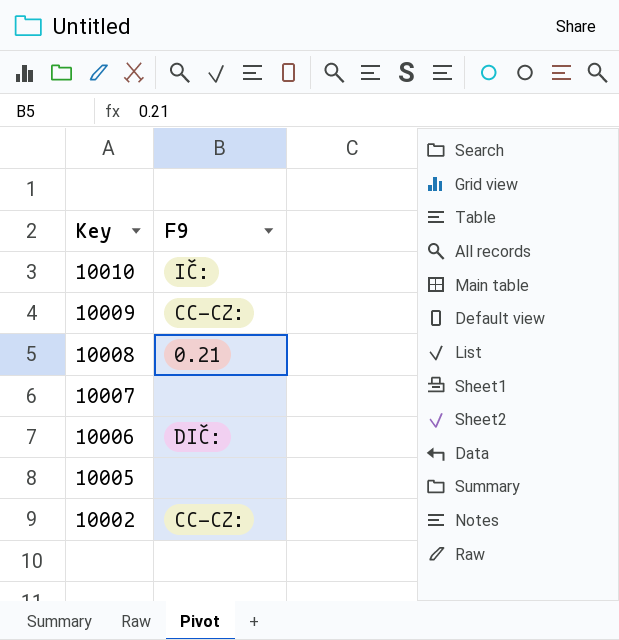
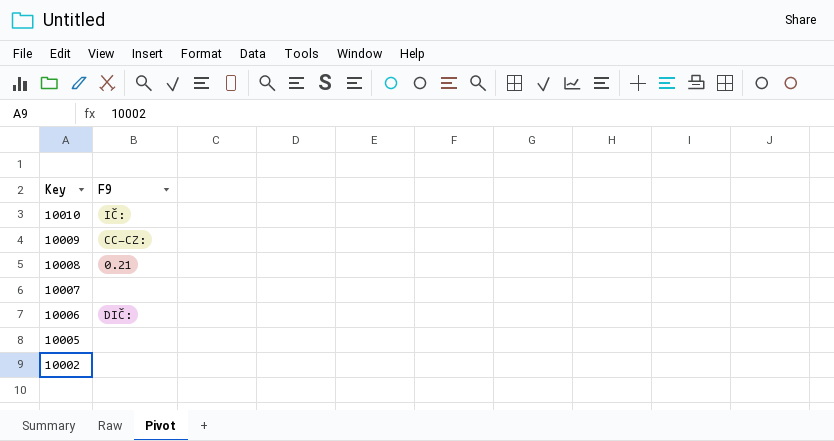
10002 | F9: CC-CZ: -> none

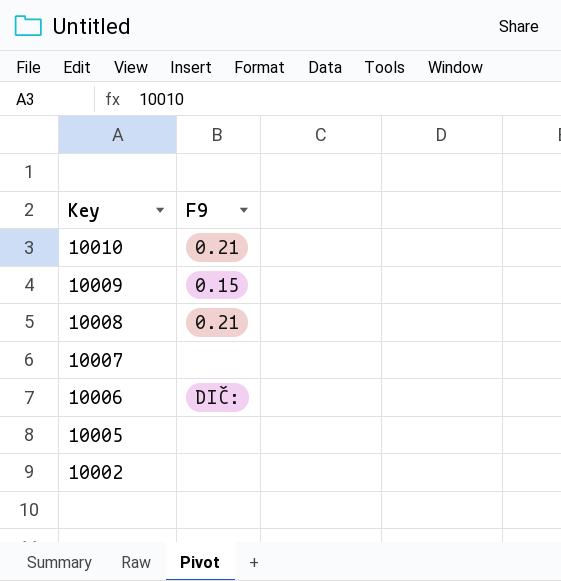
10010 | F9: IČ: -> 0.21
10009 | F9: CC-CZ: -> 0.15

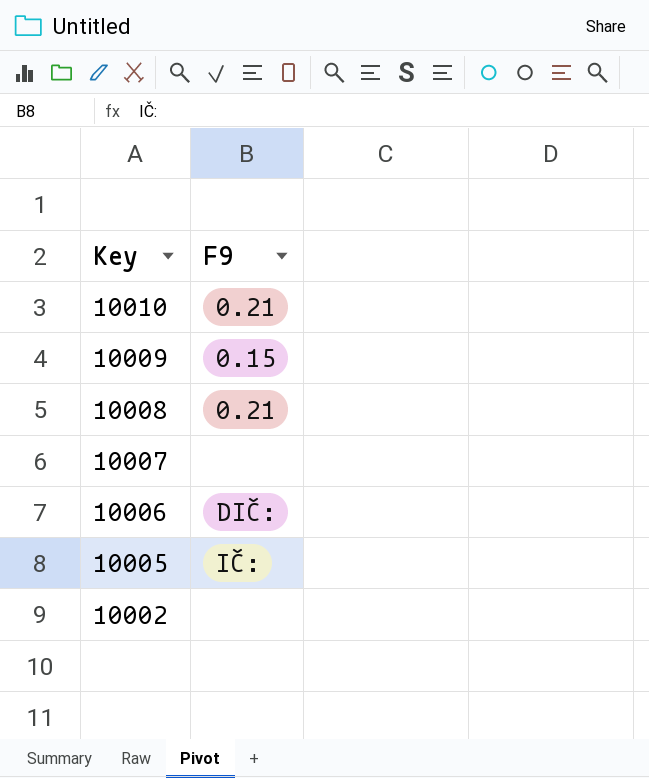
10005 | F9: none -> IČ:

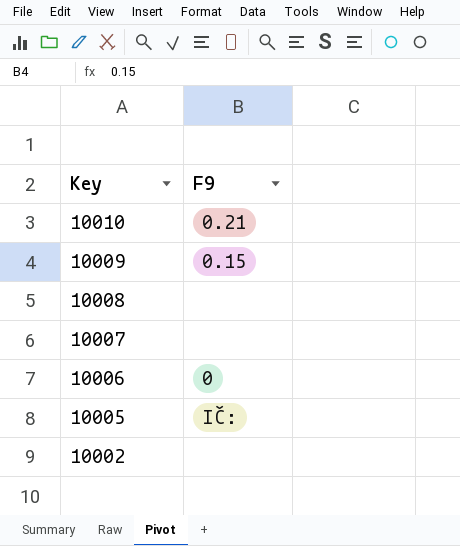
10008 | F9: 0.21 -> none
10006 | F9: DIČ: -> 0

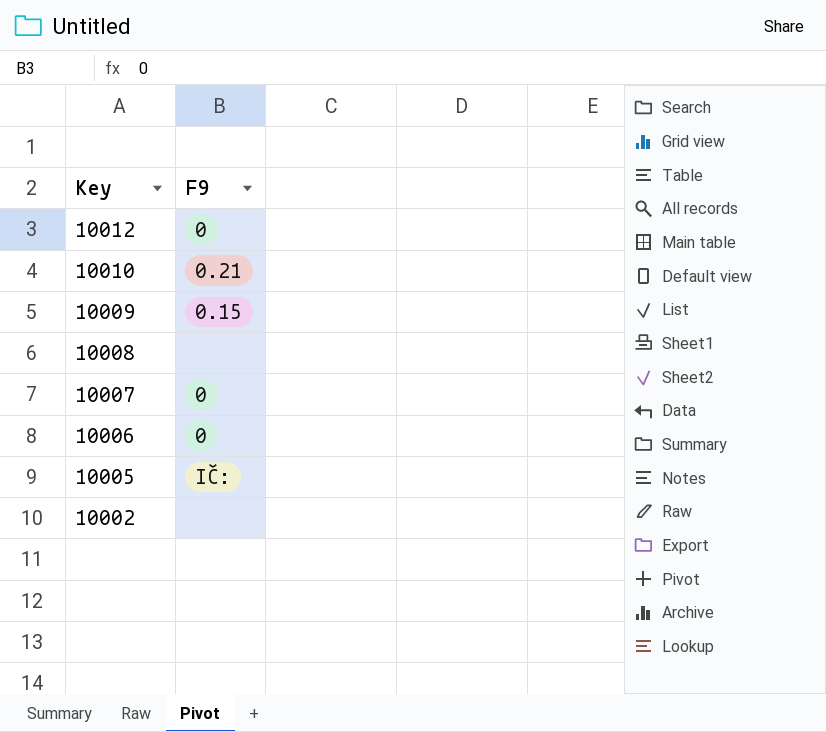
row 10012: none -> 0
10007 | F9: none -> 0

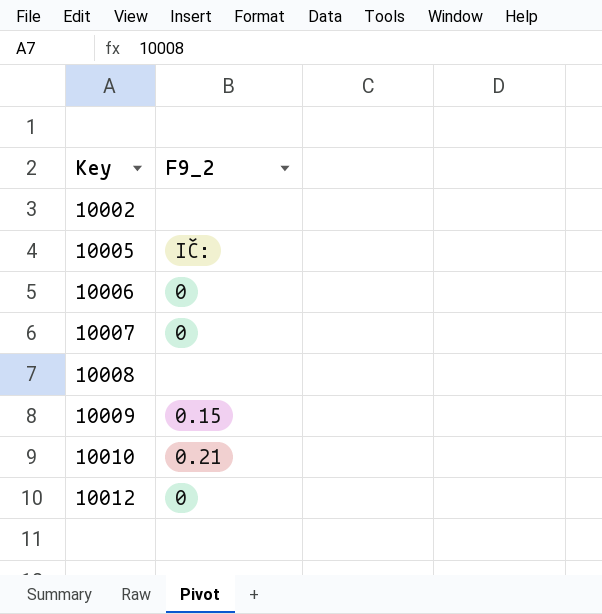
row order: Key descending -> Key ascending
column name: F9 -> F9_2

